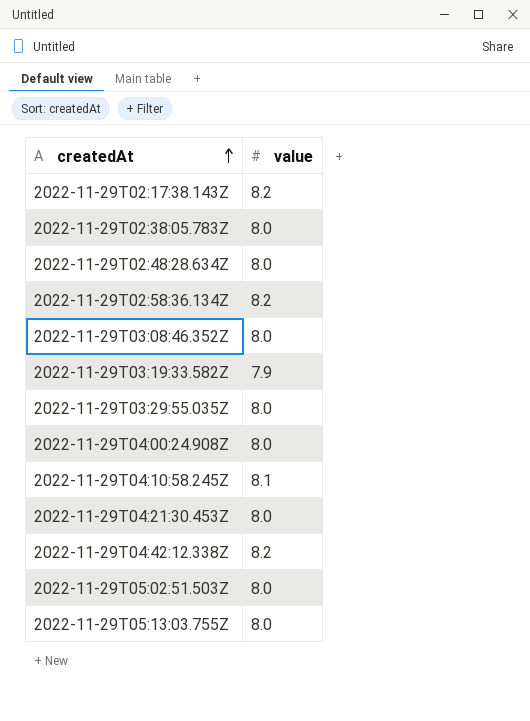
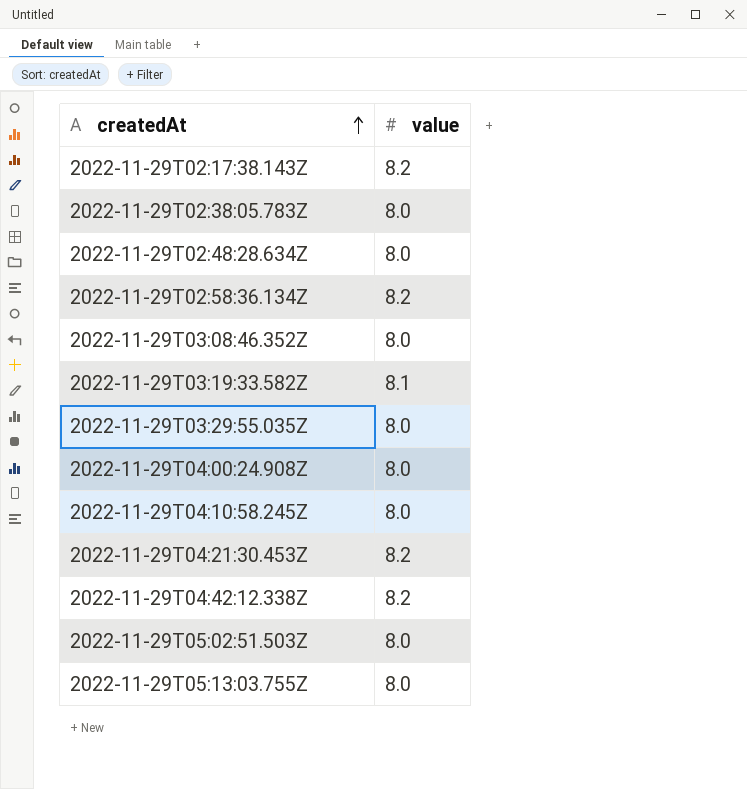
2022-11-29T03:19:33.582Z | value: 7.9 -> 8.1
2022-11-29T04:10:58.245Z | value: 8.1 -> 8.0
2022-11-29T04:21:30.453Z | value: 8.0 -> 8.2

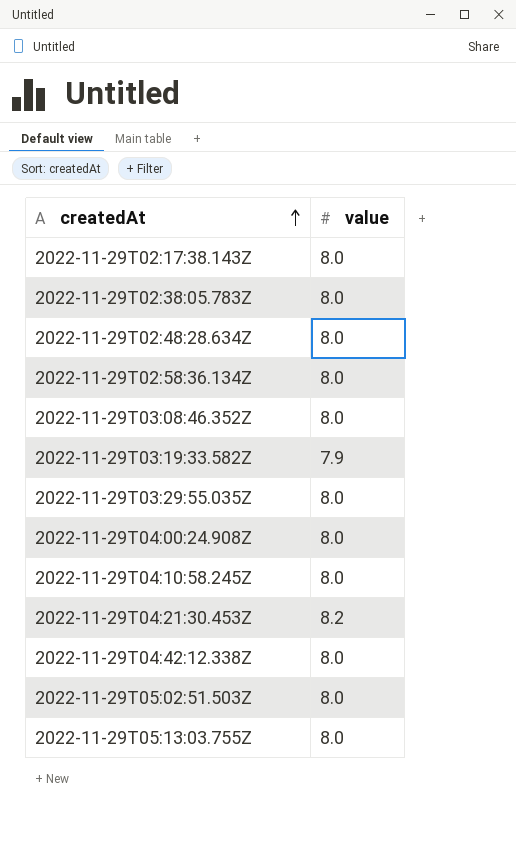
2022-11-29T02:17:38.143Z | value: 8.2 -> 8.0
2022-11-29T02:58:36.134Z | value: 8.2 -> 8.0
2022-11-29T03:19:33.582Z | value: 8.1 -> 7.9
2022-11-29T04:42:12.338Z | value: 8.2 -> 8.0

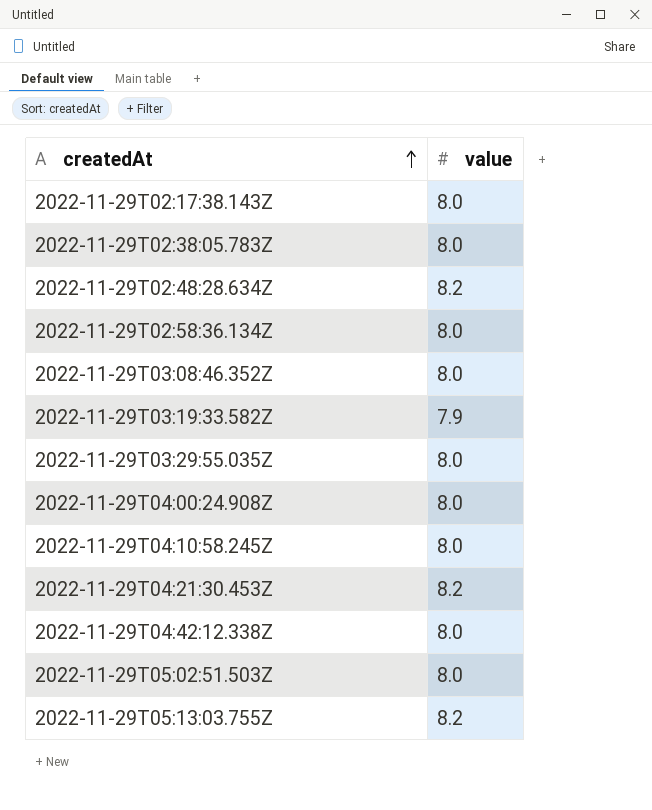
2022-11-29T02:48:28.634Z | value: 8.0 -> 8.2
2022-11-29T05:13:03.755Z | value: 8.0 -> 8.2

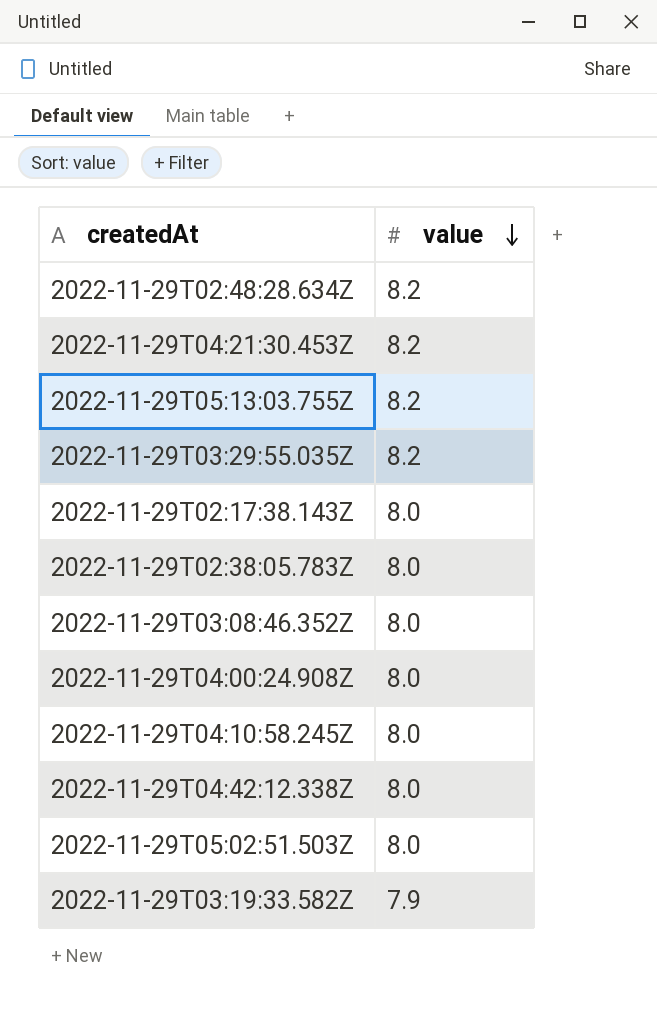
row order: createdAt ascending -> value descending
row 2022-11-29T02:58:36.134Z: 8.0 -> none
2022-11-29T03:29:55.035Z | value: 8.0 -> 8.2

